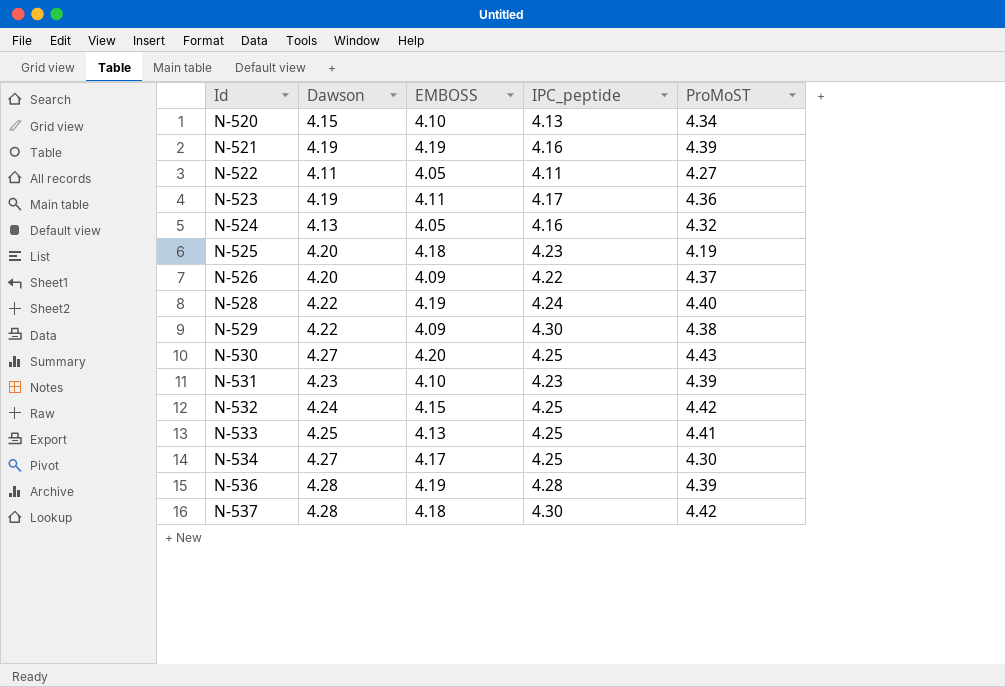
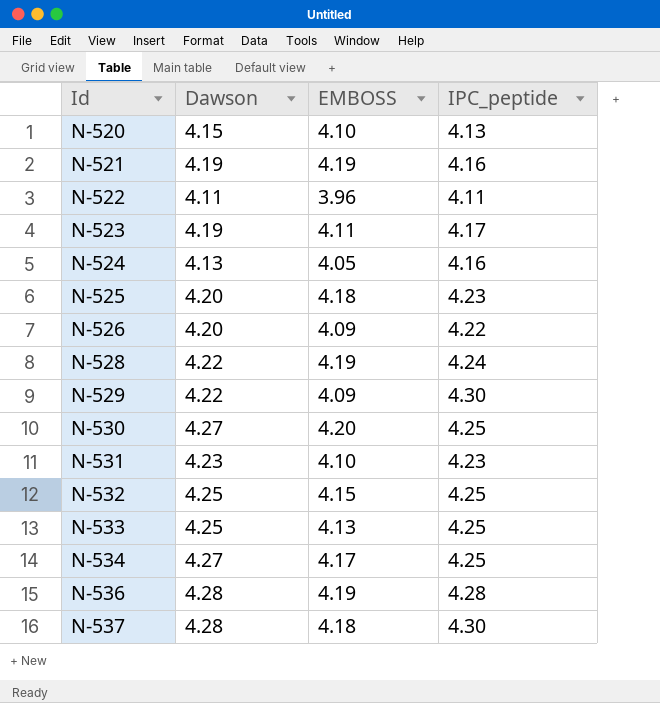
column ProMoST | position: 5 -> none
N-522 | EMBOSS: 4.05 -> 3.96
N-532 | Dawson: 4.24 -> 4.25

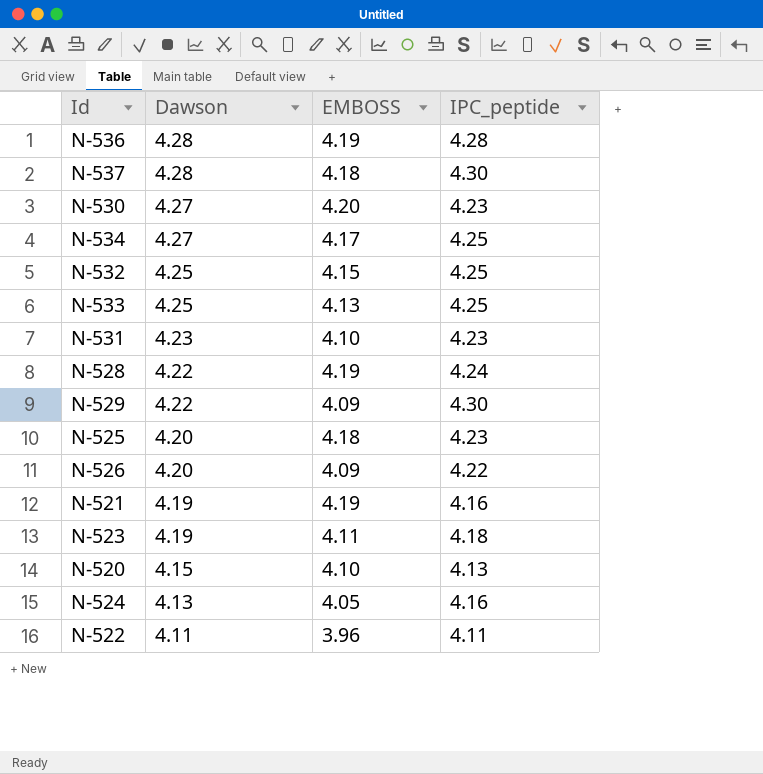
row order: Id ascending -> Dawson descending
N-530 | IPC_peptide: 4.25 -> 4.23
N-523 | IPC_peptide: 4.17 -> 4.18

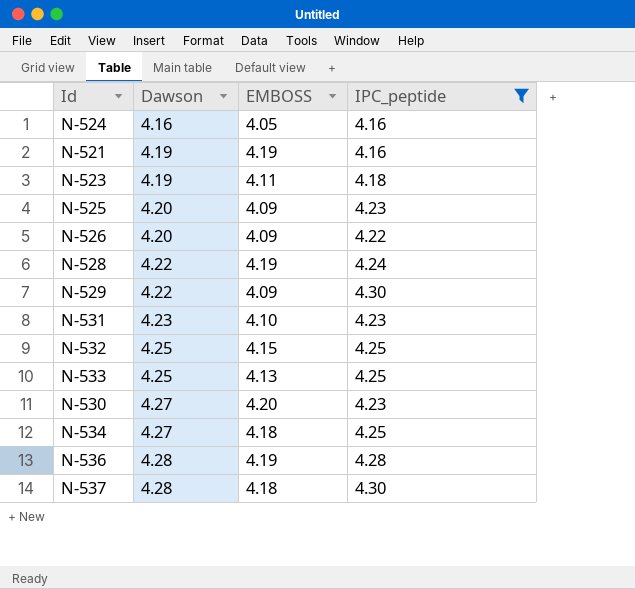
filter: none -> IPC_peptide >= 4.16
row order: Dawson descending -> Dawson ascending
N-524 | Dawson: 4.13 -> 4.16
N-525 | EMBOSS: 4.18 -> 4.09
N-534 | EMBOSS: 4.17 -> 4.18

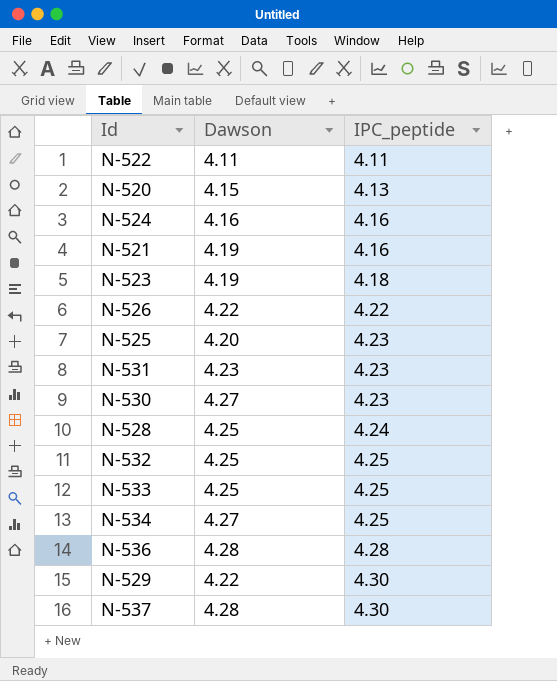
filter: IPC_peptide >= 4.16 -> none
row order: Dawson ascending -> IPC_peptide ascending
column EMBOSS | position: 3 -> none
N-526 | Dawson: 4.20 -> 4.22
N-528 | Dawson: 4.22 -> 4.25

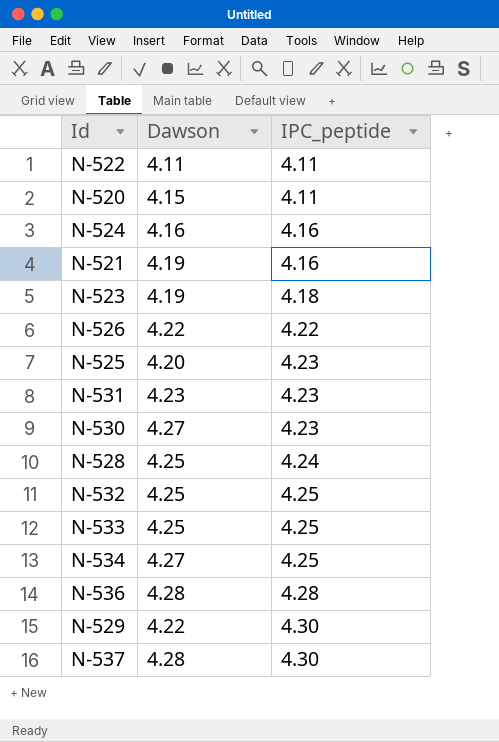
N-520 | IPC_peptide: 4.13 -> 4.11

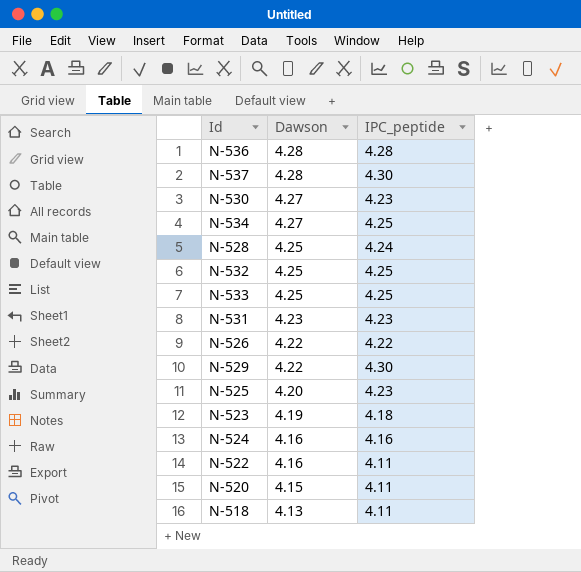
row order: IPC_peptide ascending -> Dawson descending
row N-521: 4.19 | 4.16 -> none
N-522 | Dawson: 4.11 -> 4.16
row N-518: none -> 4.13 | 4.11

